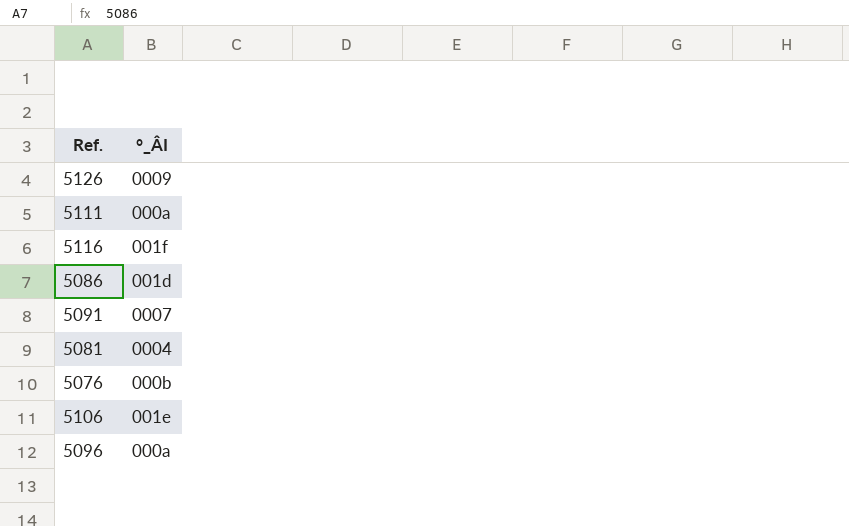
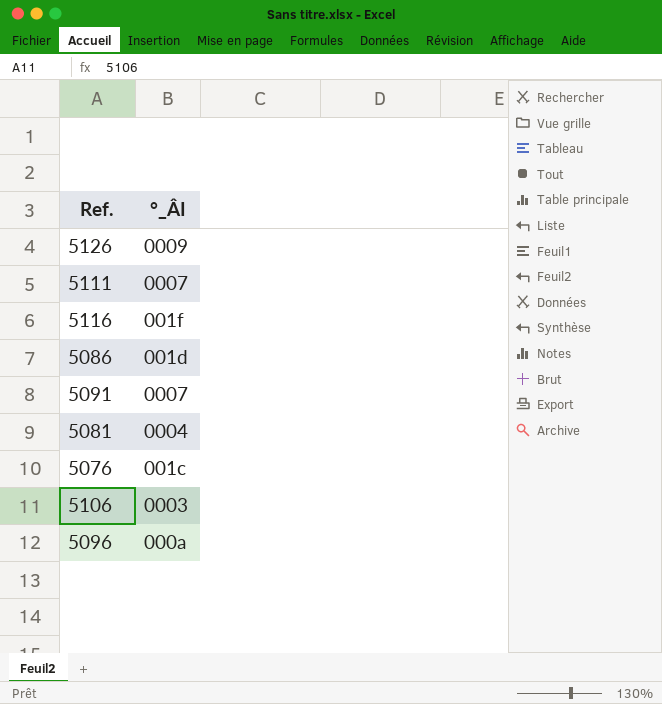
5111 | °_ÂI: 000a -> 0007
5076 | °_ÂI: 000b -> 001c
5106 | °_ÂI: 001e -> 0003

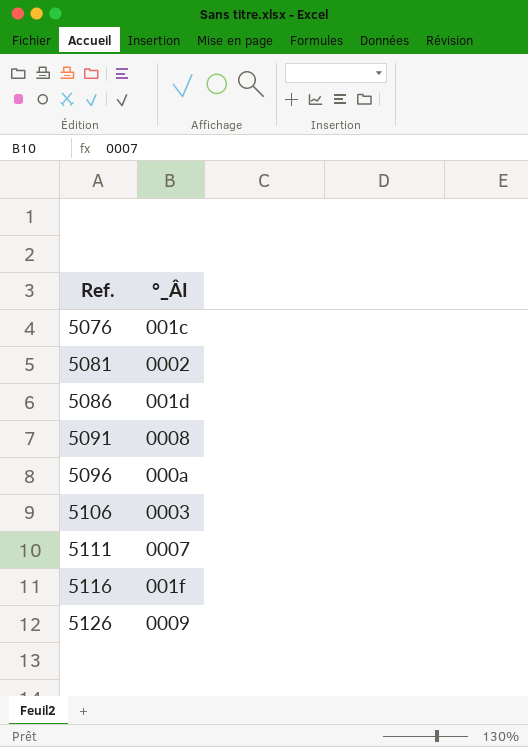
row order: none -> Ref. ascending
5081 | °_ÂI: 0004 -> 0002
5091 | °_ÂI: 0007 -> 0008

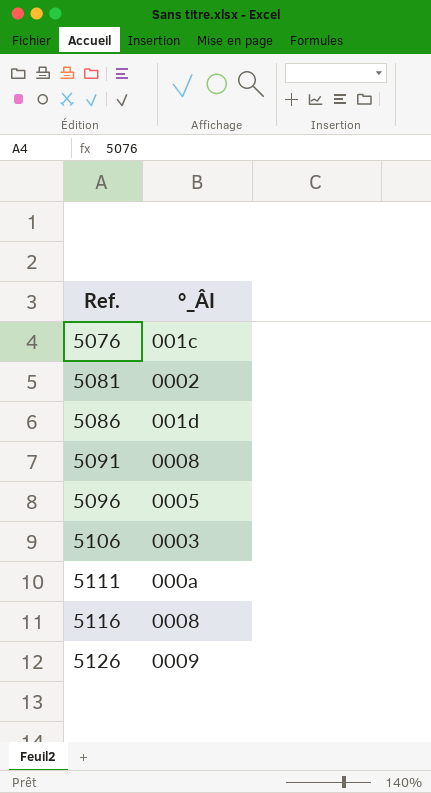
5096 | °_ÂI: 000a -> 0005
5111 | °_ÂI: 0007 -> 000a
5116 | °_ÂI: 001f -> 0008

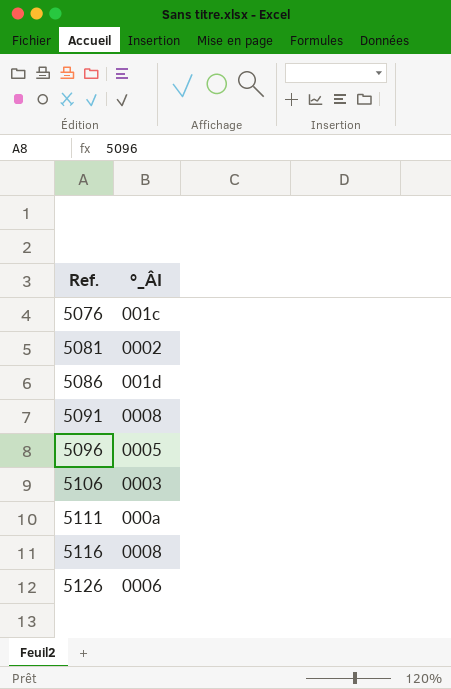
5126 | °_ÂI: 0009 -> 0006

